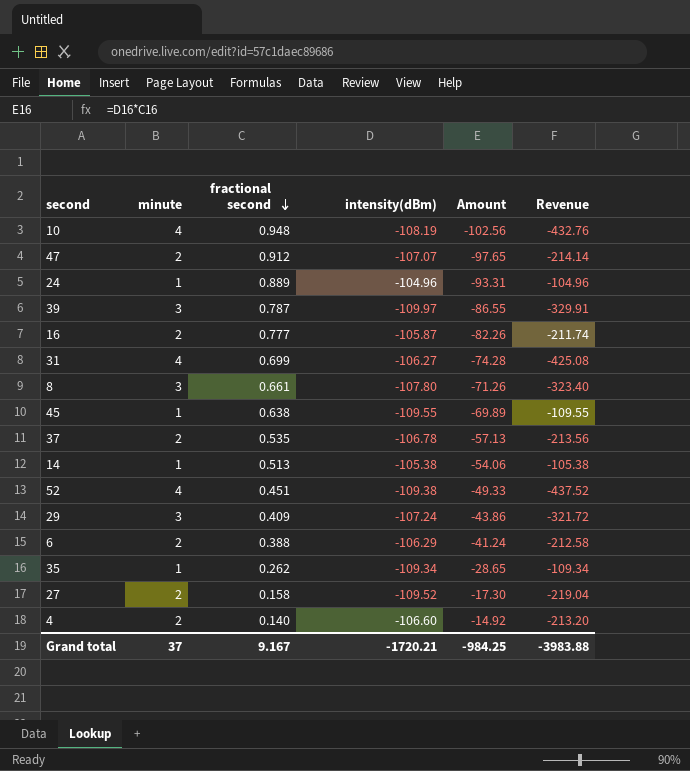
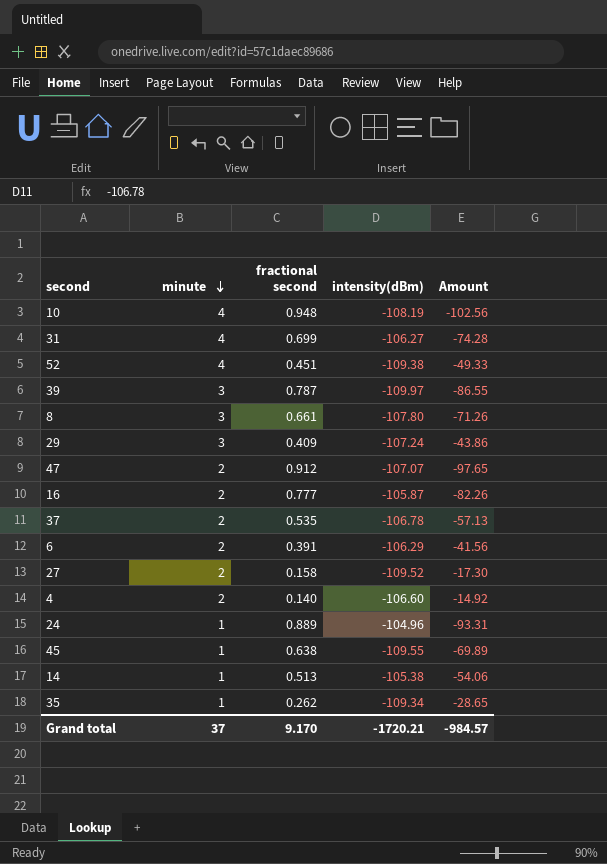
row order: fractional second descending -> minute descending
column Revenue | formula: [minute] * [intensity(dBm)] -> none
6 | fractional second: 0.388 -> 0.391
6 | Amount: -41.24 -> -41.56
Grand total | fractional second: 9.167 -> 9.170
Grand total | Amount: -984.25 -> -984.57

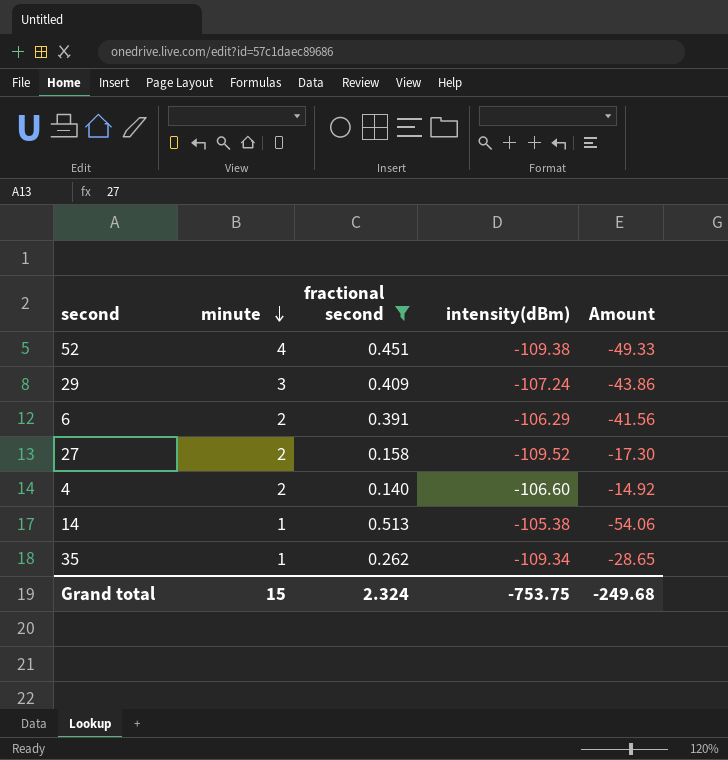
filter: none -> fractional second <= 0.513
Grand total | minute: 37 -> 15
Grand total | fractional second: 9.170 -> 2.324
Grand total | intensity(dBm): -1720.21 -> -753.75
Grand total | Amount: -984.57 -> -249.68

